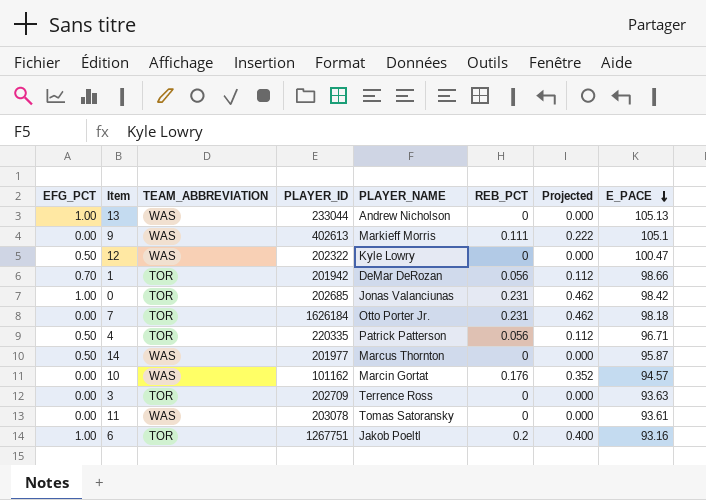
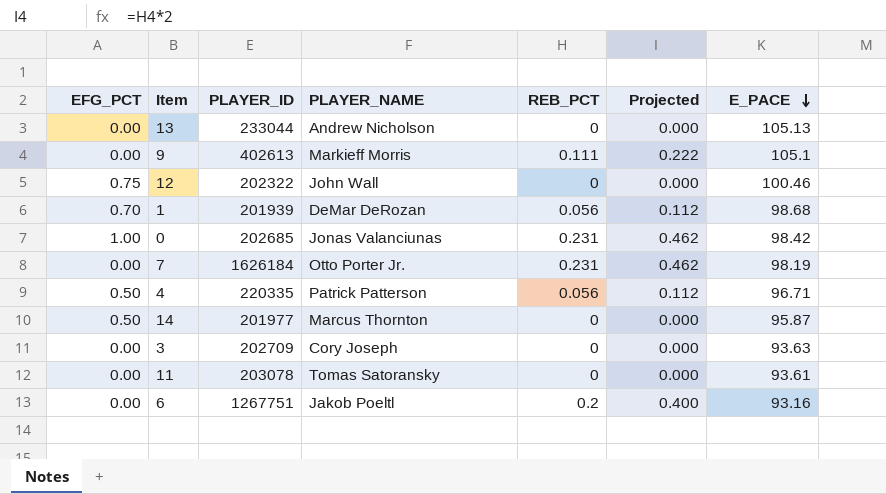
column TEAM_ABBREVIATION | position: 3 -> none
row 10: 0.00 | WAS | 101162 | Marcin Gortat | 0.176 | 0.352 | 94.57 -> none
13 | EFG_PCT: 1.00 -> 0.00
12 | EFG_PCT: 0.50 -> 0.75
12 | PLAYER_NAME: Kyle Lowry -> John Wall
12 | E_PACE: 100.47 -> 100.46
1 | PLAYER_ID: 201942 -> 201939
1 | E_PACE: 98.66 -> 98.68
7 | E_PACE: 98.18 -> 98.19
3 | PLAYER_NAME: Terrence Ross -> Cory Joseph
6 | EFG_PCT: 1.00 -> 0.00

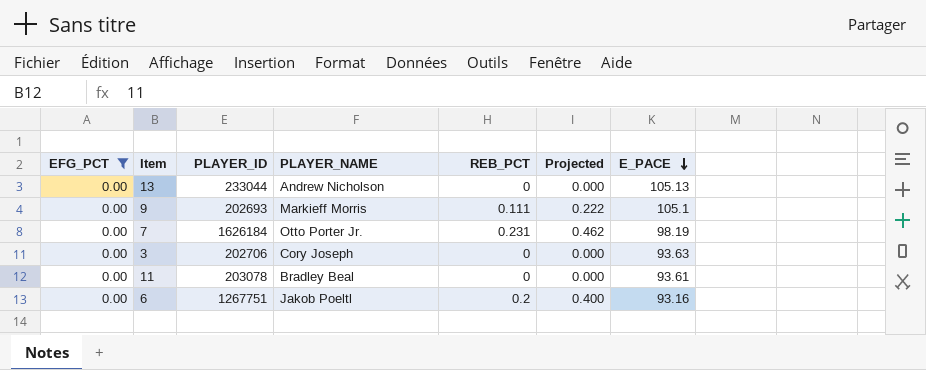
filter: none -> EFG_PCT = 0.00
9 | PLAYER_ID: 402613 -> 202693
3 | PLAYER_ID: 202709 -> 202706
11 | PLAYER_NAME: Tomas Satoransky -> Bradley Beal

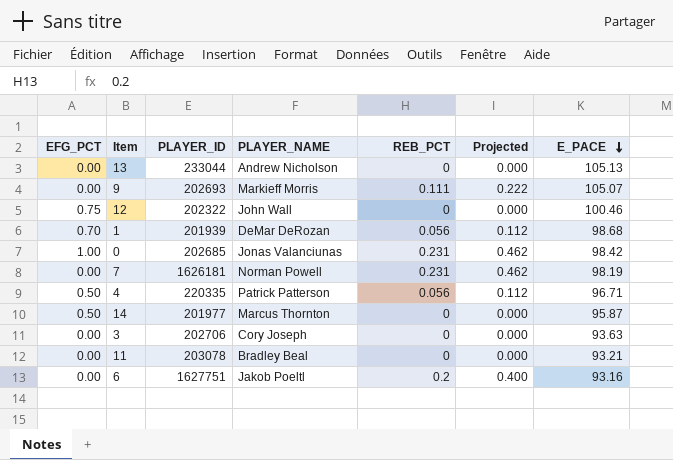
filter: EFG_PCT = 0.00 -> none
9 | E_PACE: 105.1 -> 105.07
7 | PLAYER_ID: 1626184 -> 1626181
7 | PLAYER_NAME: Otto Porter Jr. -> Norman Powell
11 | E_PACE: 93.61 -> 93.21
6 | PLAYER_ID: 1267751 -> 1627751

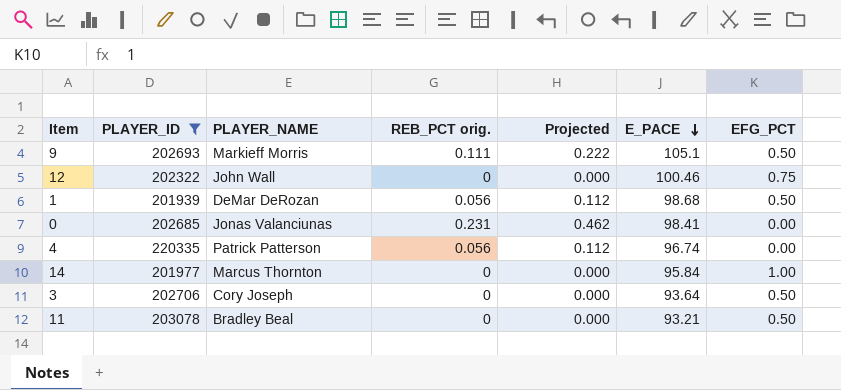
filter: none -> PLAYER_ID <= 220335
column name: REB_PCT -> REB_PCT orig.
column EFG_PCT | position: 1 -> 7
9 | E_PACE: 105.07 -> 105.1
9 | EFG_PCT: 0.00 -> 0.50
1 | EFG_PCT: 0.70 -> 0.50
0 | E_PACE: 98.42 -> 98.41
0 | EFG_PCT: 1.00 -> 0.00
4 | E_PACE: 96.71 -> 96.74
4 | EFG_PCT: 0.50 -> 0.00
14 | E_PACE: 95.87 -> 95.84
14 | EFG_PCT: 0.50 -> 1.00
3 | E_PACE: 93.63 -> 93.64
3 | EFG_PCT: 0.00 -> 0.50
11 | EFG_PCT: 0.00 -> 0.50

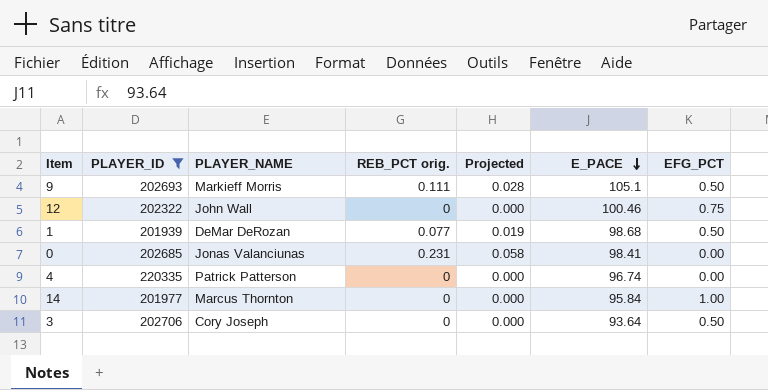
column Projected | formula: [REB_PCT orig.] * 2 -> [REB_PCT orig.] * 0.25
row 11: 203078 | Bradley Beal | 0 | 0.000 | 93.21 | 0.50 -> none
1 | REB_PCT orig.: 0.056 -> 0.077
4 | REB_PCT orig.: 0.056 -> 0

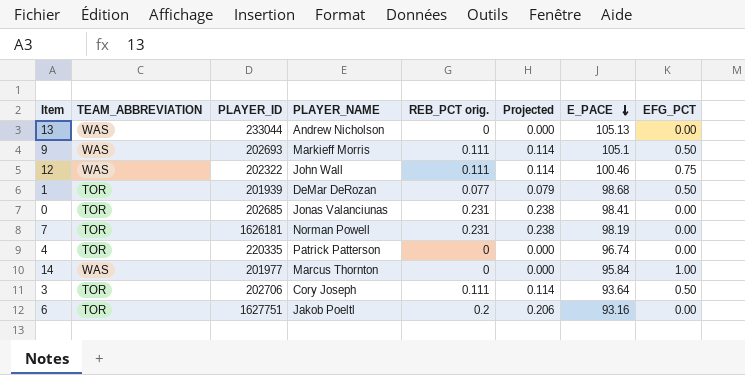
filter: PLAYER_ID <= 220335 -> none
column TEAM_ABBREVIATION | position: none -> 2
column Projected | formula: [REB_PCT orig.] * 0.25 -> [REB_PCT orig.] * 1.03
12 | REB_PCT orig.: 0 -> 0.111
3 | REB_PCT orig.: 0 -> 0.111

